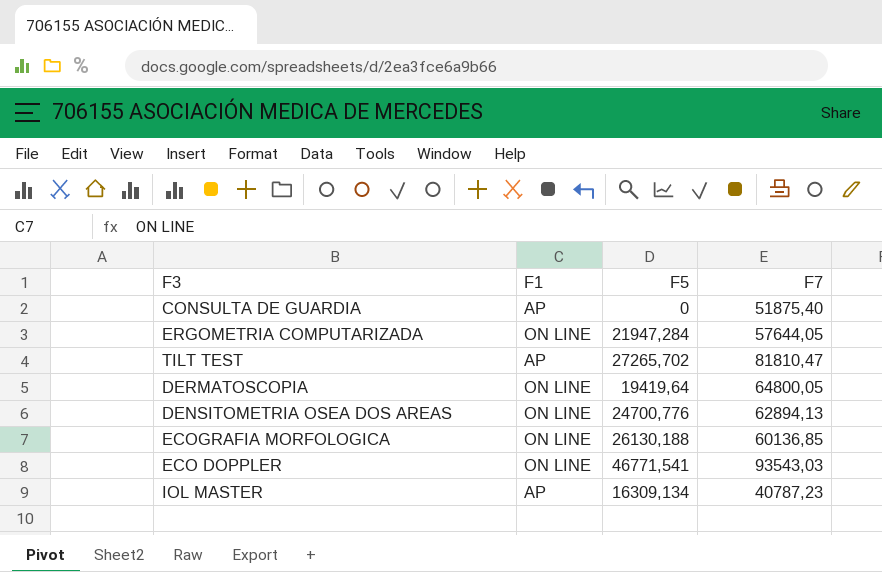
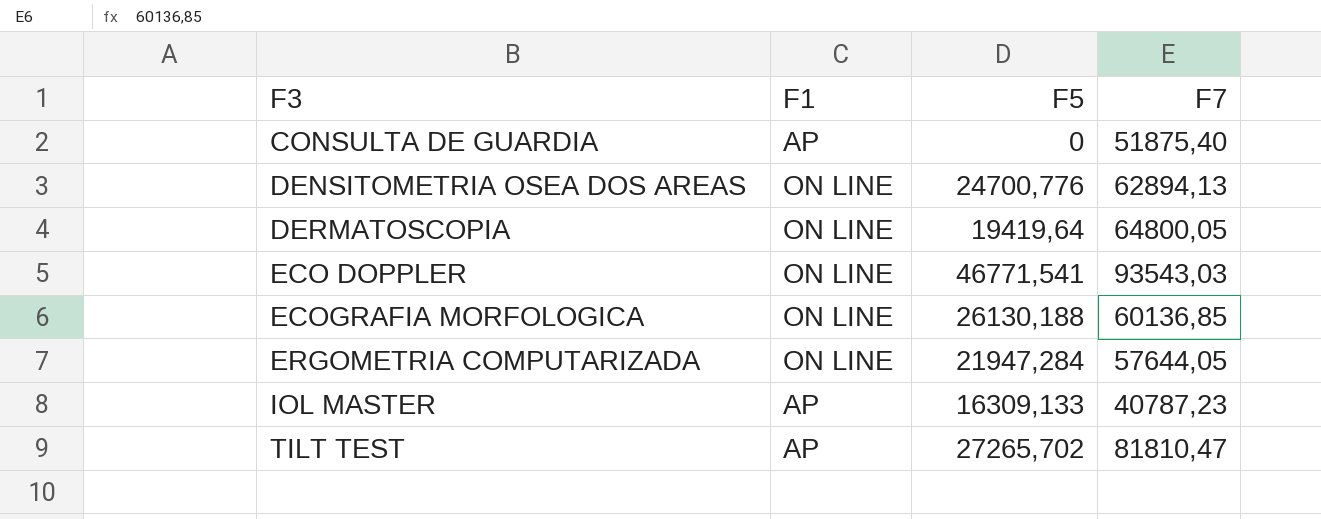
row order: none -> F3 ascending
IOL MASTER | F5: 16309,134 -> 16309,133

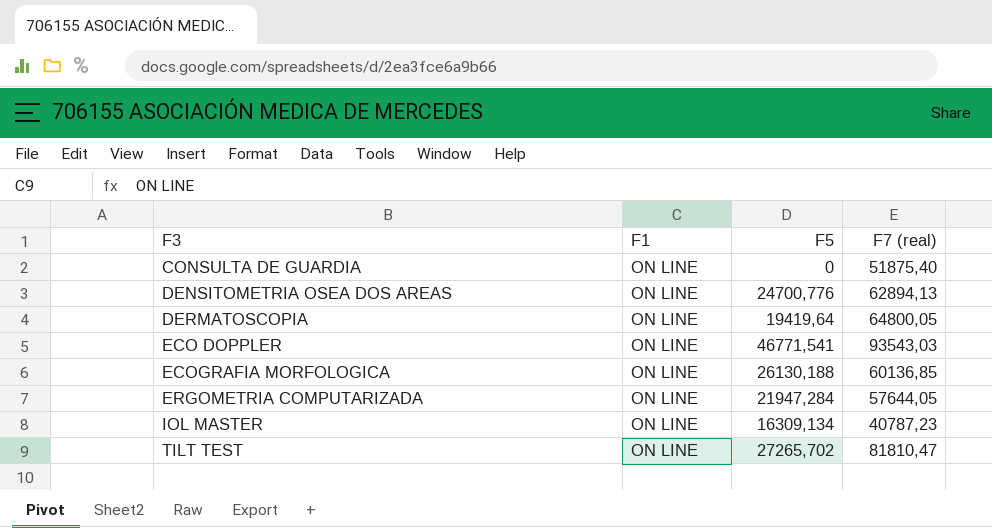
column name: F7 -> F7 (real)
CONSULTA DE GUARDIA | F1: AP -> ON LINE
IOL MASTER | F1: AP -> ON LINE
IOL MASTER | F5: 16309,133 -> 16309,134
TILT TEST | F1: AP -> ON LINE

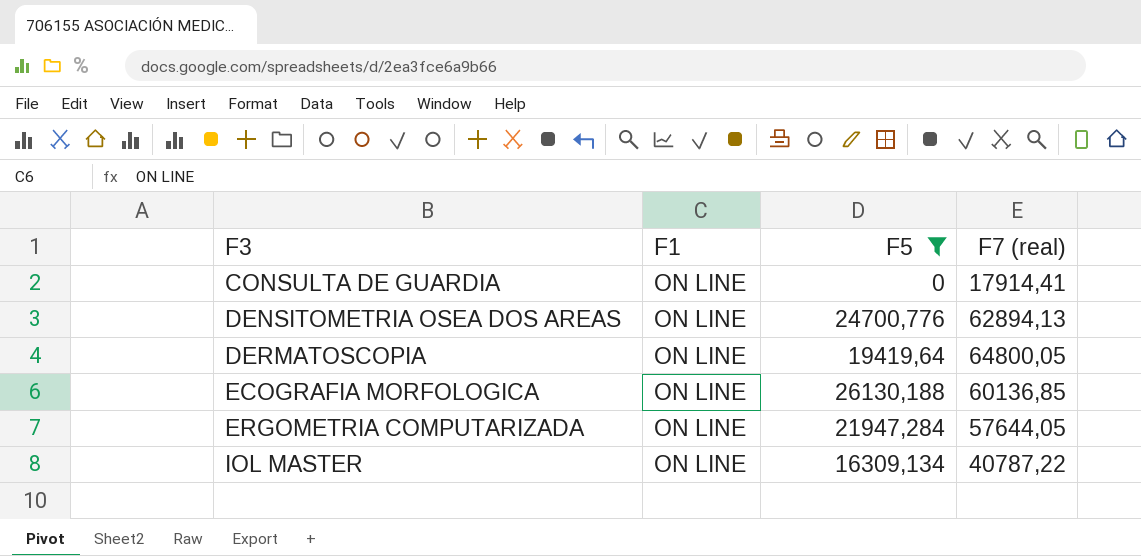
filter: none -> F5 <= 26130,188
CONSULTA DE GUARDIA | F7 (real): 51875,40 -> 17914,41
IOL MASTER | F7 (real): 40787,23 -> 40787,22

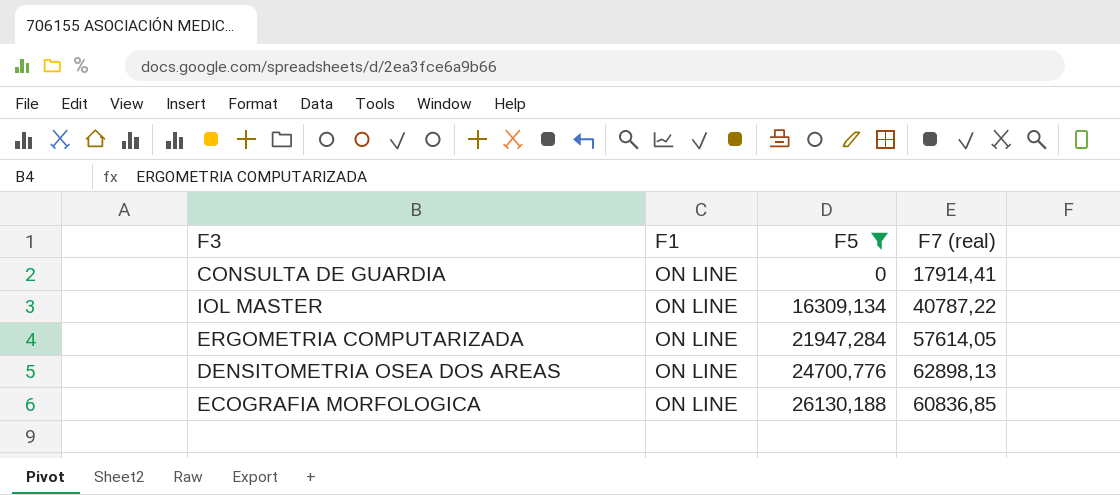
row order: F3 ascending -> F5 ascending
row DERMATOSCOPIA: ON LINE | 19419,64 | 64800,05 -> none
ERGOMETRIA COMPUTARIZADA | F7 (real): 57644,05 -> 57614,05
DENSITOMETRIA OSEA DOS AREAS | F7 (real): 62894,13 -> 62898,13
ECOGRAFIA MORFOLOGICA | F7 (real): 60136,85 -> 60836,85

